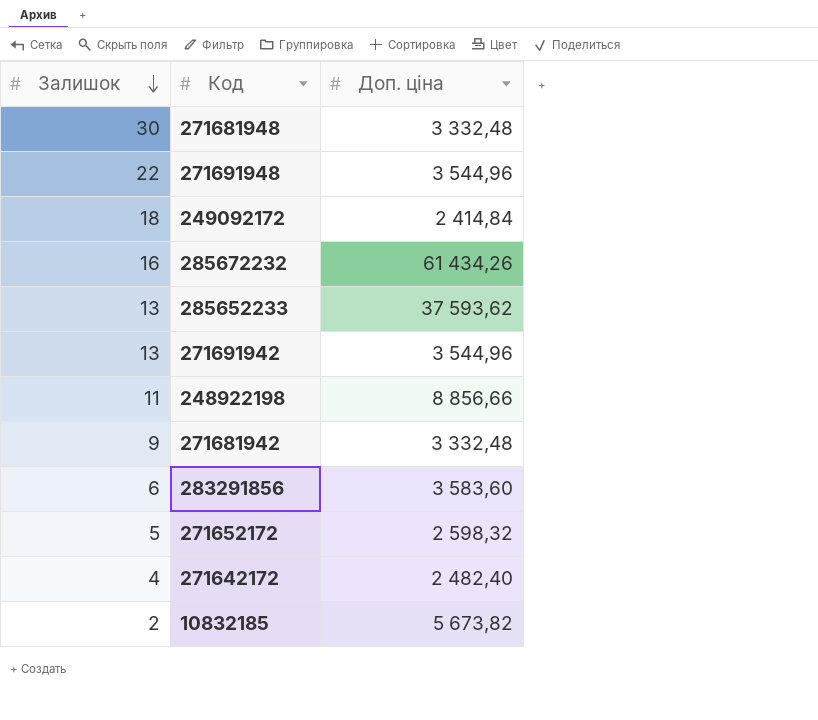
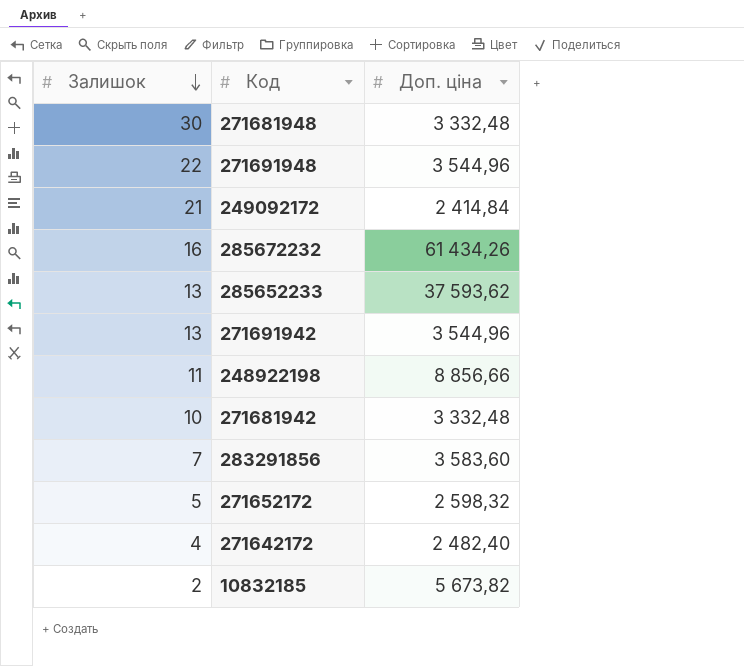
249092172 | Залишок: 18 -> 21
271681942 | Залишок: 9 -> 10
283291856 | Залишок: 6 -> 7

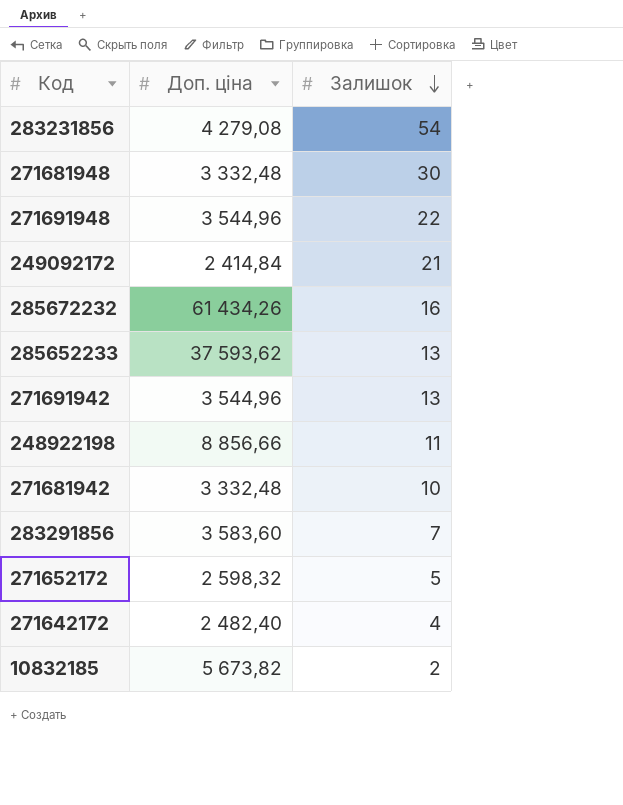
column Залишок | position: 1 -> 3
row 283231856: none -> 4 279,08 | 54

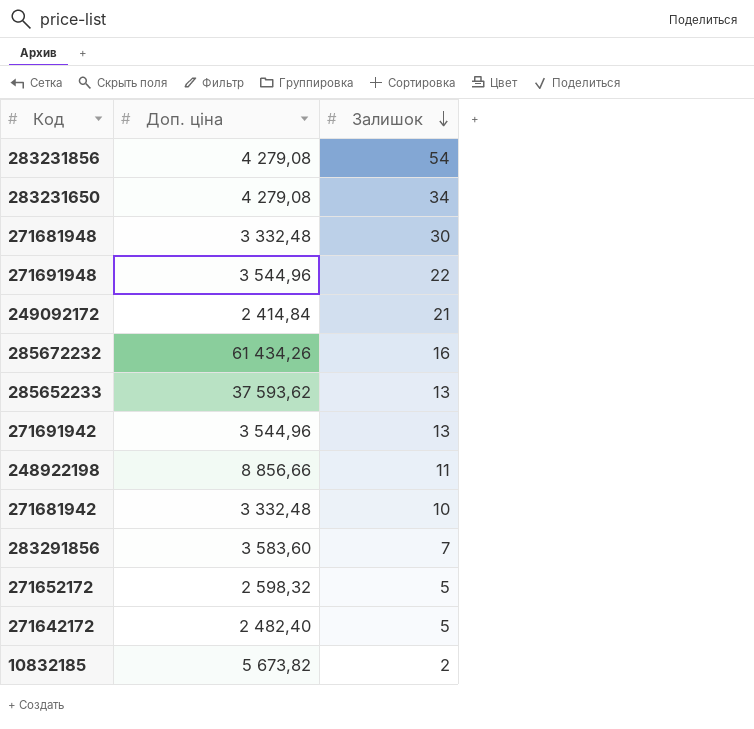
row 283231650: none -> 4 279,08 | 34
271642172 | Залишок: 4 -> 5

